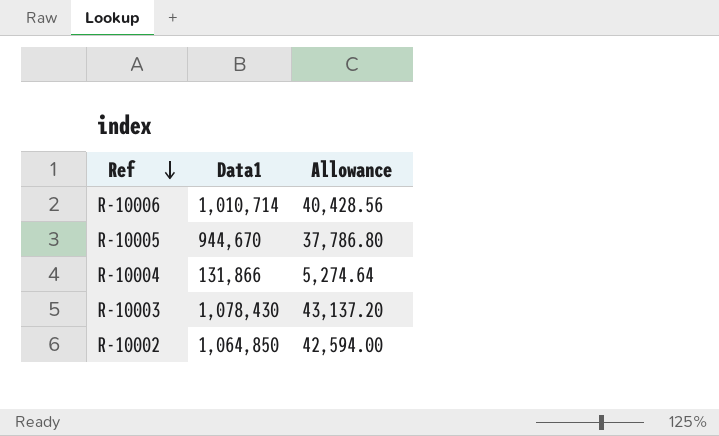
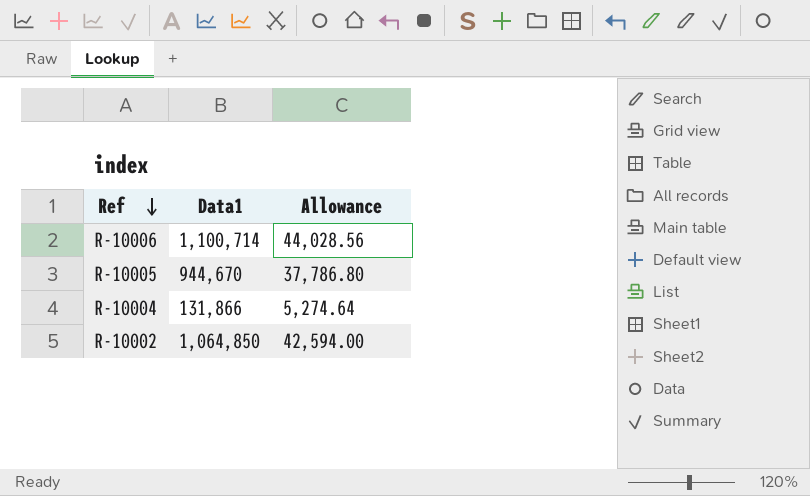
row R-10003: 1,078,430 | 43,137.20 -> none
R-10006 | Data1: 1,010,714 -> 1,100,714
R-10006 | Allowance: 40,428.56 -> 44,028.56

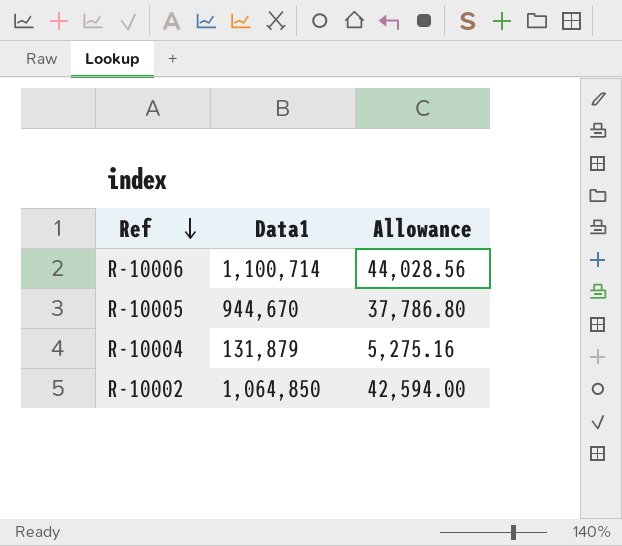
R-10004 | Data1: 131,866 -> 131,879
R-10004 | Allowance: 5,274.64 -> 5,275.16

